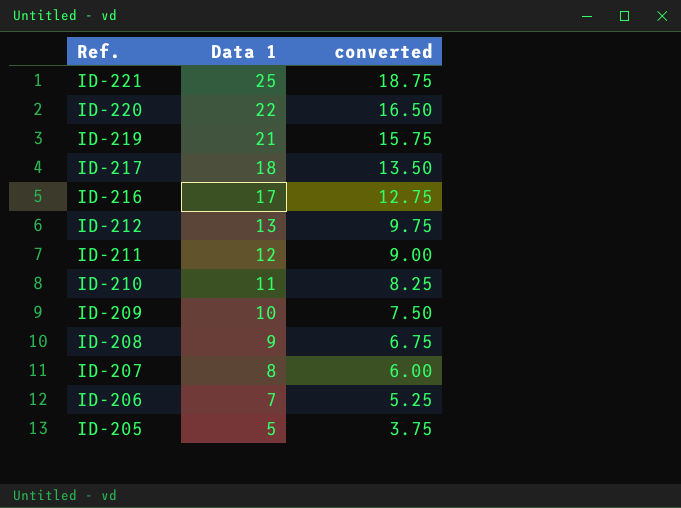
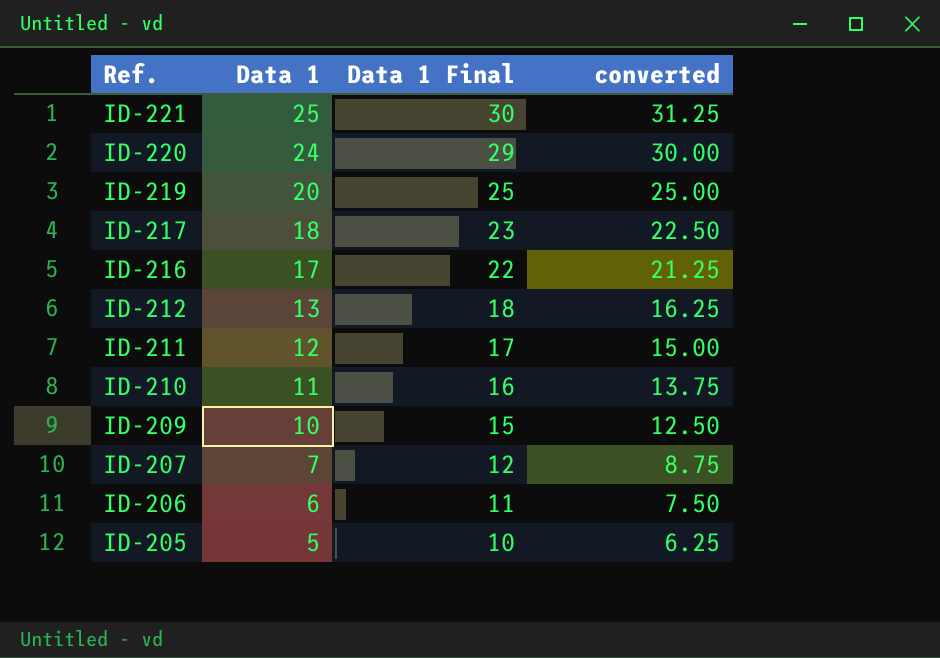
column Data 1 Final | formula: none -> [Data 1] + 5
column converted | formula: [Data 1] * 0.75 -> [Data 1] * 1.25
row ID-208: 9 | 6.75 -> none
ID-220 | Data 1: 22 -> 24
ID-219 | Data 1: 21 -> 20
ID-207 | Data 1: 8 -> 7
ID-206 | Data 1: 7 -> 6

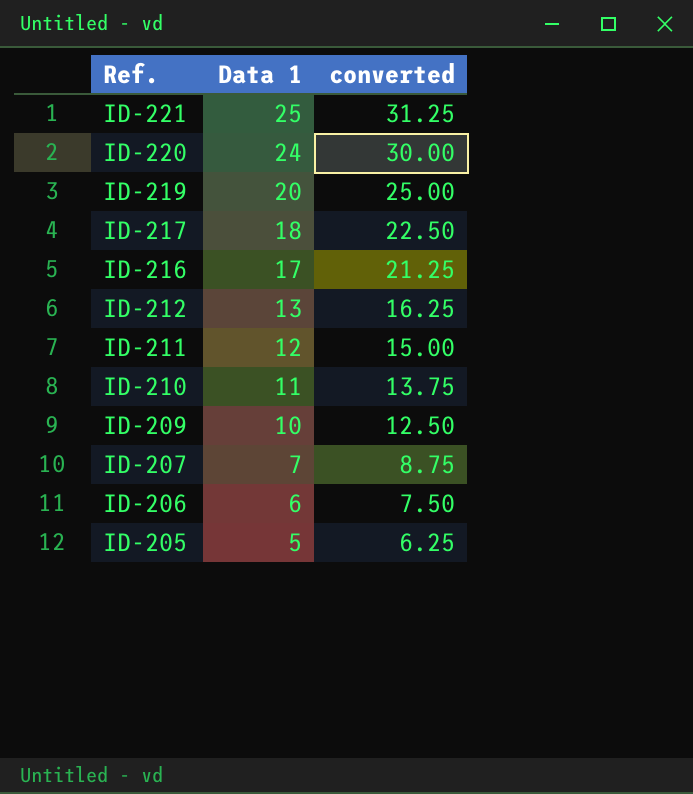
column Data 1 Final | formula: [Data 1] + 5 -> none

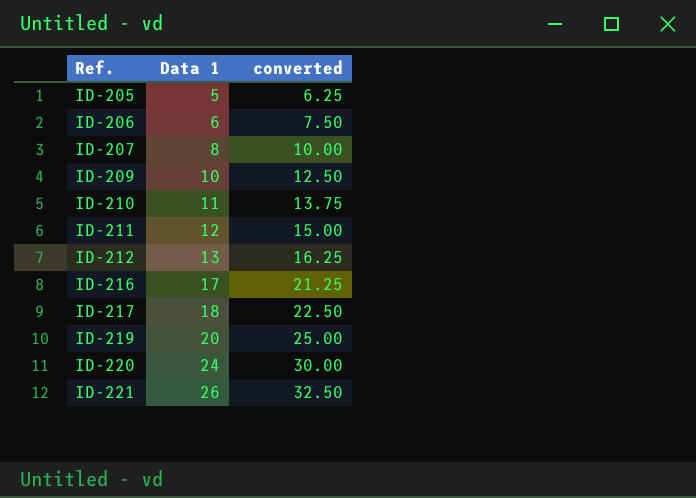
row order: Ref. descending -> Ref. ascending
ID-207 | Data 1: 7 -> 8
ID-207 | converted: 8.75 -> 10.00
ID-221 | Data 1: 25 -> 26
ID-221 | converted: 31.25 -> 32.50

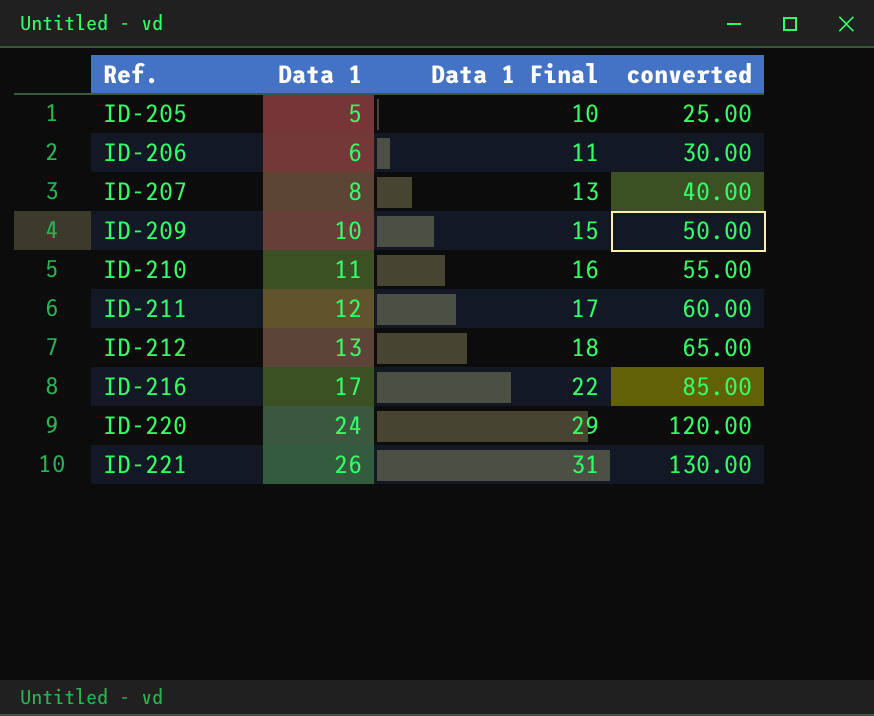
column Data 1 Final | formula: none -> [Data 1] + 5
column converted | formula: [Data 1] * 1.25 -> [Data 1] * 5
row ID-217: 18 | 22.50 -> none
row ID-219: 20 | 25.00 -> none

